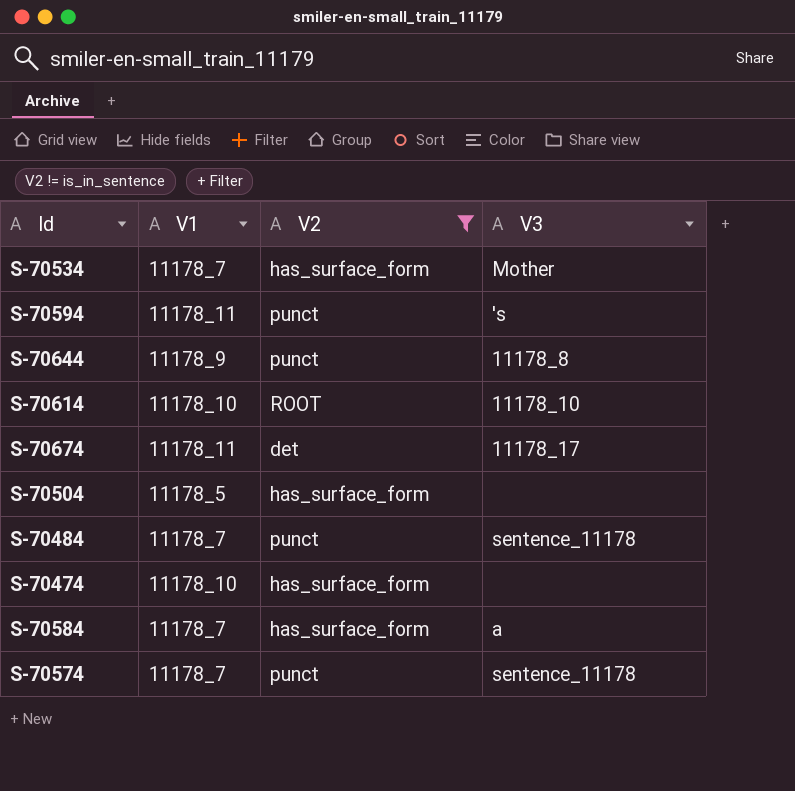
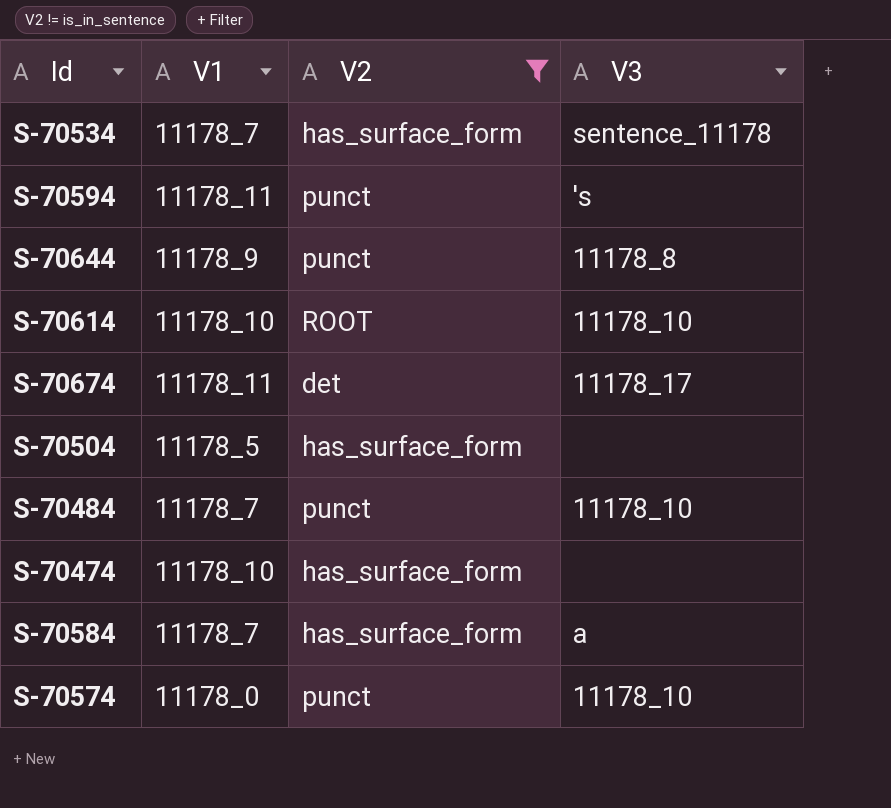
S-70534 | V3: Mother -> sentence_11178
S-70484 | V3: sentence_11178 -> 11178_10
S-70574 | V1: 11178_7 -> 11178_0
S-70574 | V3: sentence_11178 -> 11178_10

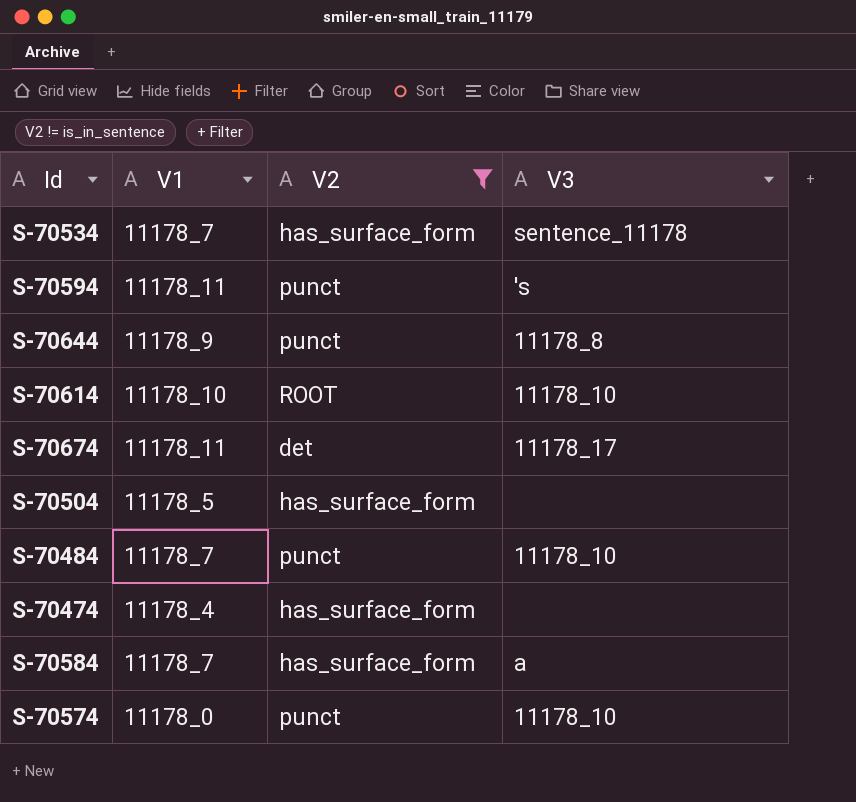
S-70474 | V1: 11178_10 -> 11178_4

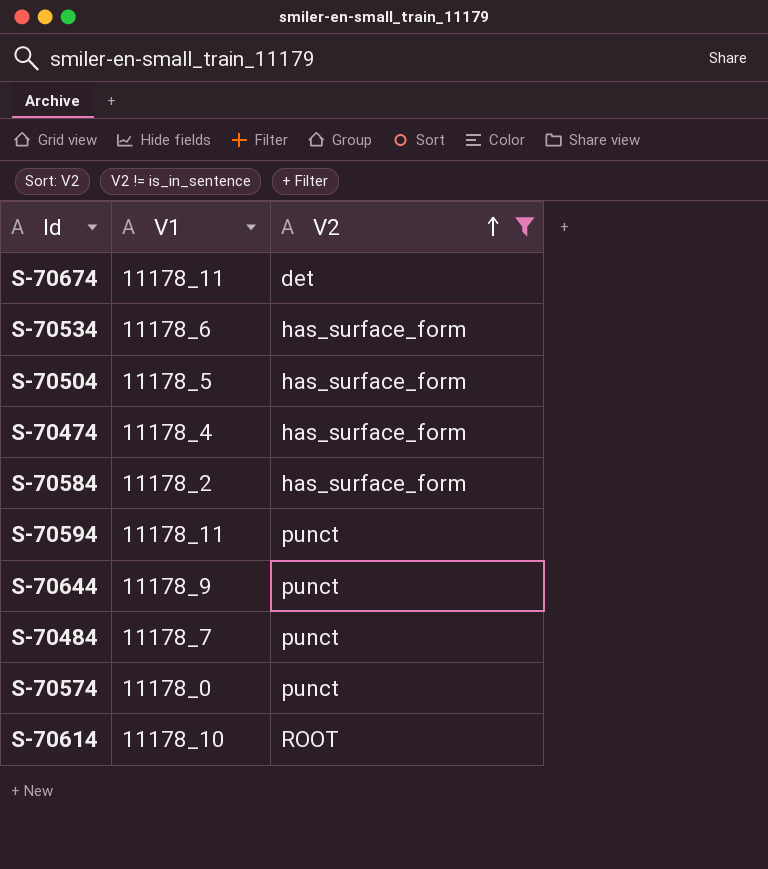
row order: none -> V2 ascending
column V3 | position: 4 -> none
S-70534 | V1: 11178_7 -> 11178_6
S-70584 | V1: 11178_7 -> 11178_2

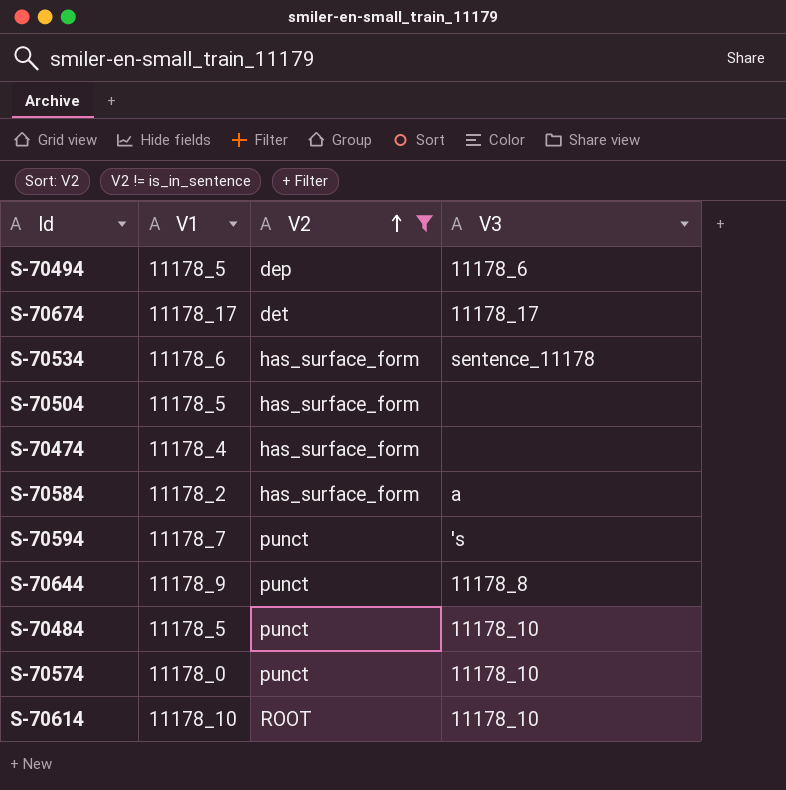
column V3 | position: none -> 4
row S-70494: none -> 11178_5 | dep | 11178_6
S-70674 | V1: 11178_11 -> 11178_17
S-70594 | V1: 11178_11 -> 11178_7
S-70484 | V1: 11178_7 -> 11178_5

